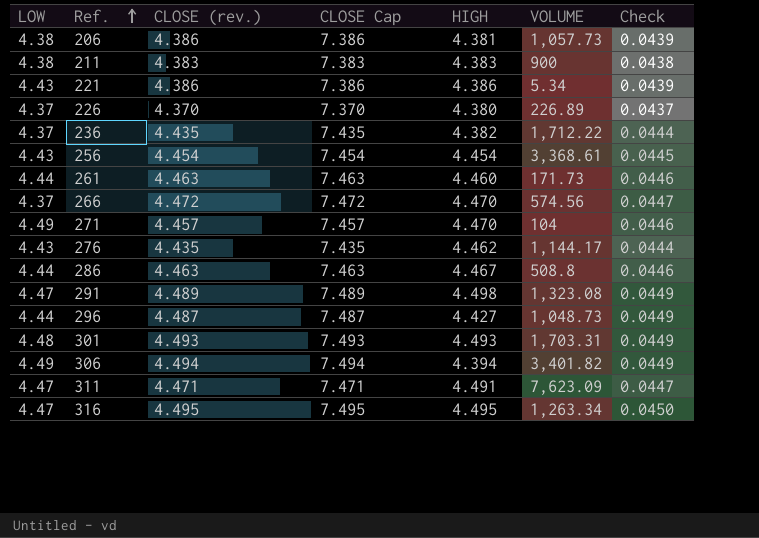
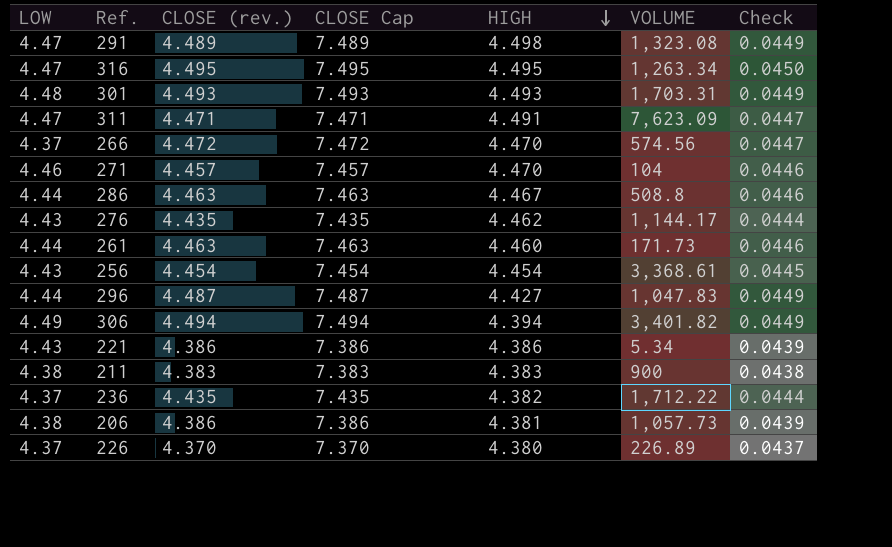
row order: Ref. ascending -> HIGH descending
271 | LOW: 4.49 -> 4.46
296 | VOLUME: 1,048.73 -> 1,047.83

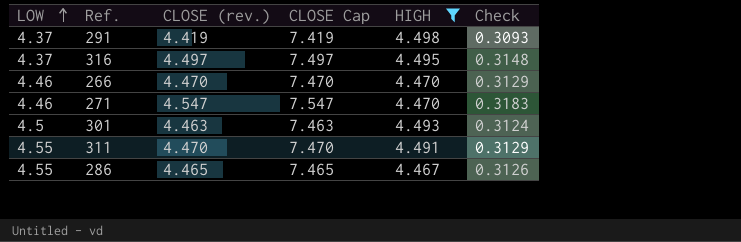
filter: none -> HIGH >= 4.467
row order: HIGH descending -> LOW ascending
column VOLUME | position: 6 -> none
column Check | formula: [CLOSE (rev.)] * 0.01 -> [CLOSE (rev.)] * 0.07
291 | LOW: 4.47 -> 4.37
291 | CLOSE (rev.): 4.489 -> 4.419
291 | CLOSE Cap: 7.489 -> 7.419
316 | LOW: 4.47 -> 4.37
316 | CLOSE (rev.): 4.495 -> 4.497
316 | CLOSE Cap: 7.495 -> 7.497
266 | LOW: 4.37 -> 4.46
266 | CLOSE (rev.): 4.472 -> 4.470
266 | CLOSE Cap: 7.472 -> 7.470
271 | CLOSE (rev.): 4.457 -> 4.547
271 | CLOSE Cap: 7.457 -> 7.547
301 | LOW: 4.48 -> 4.5
301 | CLOSE (rev.): 4.493 -> 4.463
301 | CLOSE Cap: 7.493 -> 7.463
311 | LOW: 4.47 -> 4.55
311 | CLOSE (rev.): 4.471 -> 4.470
311 | CLOSE Cap: 7.471 -> 7.470
286 | LOW: 4.44 -> 4.55
286 | CLOSE (rev.): 4.463 -> 4.465
286 | CLOSE Cap: 7.463 -> 7.465

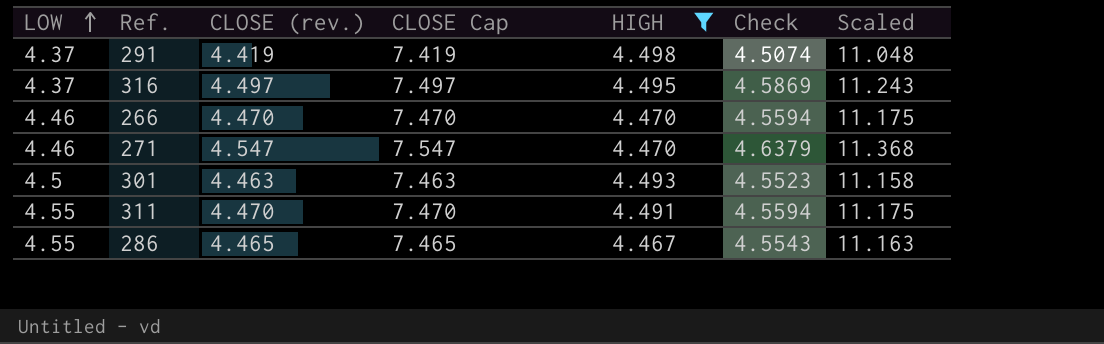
column Check | formula: [CLOSE (rev.)] * 0.07 -> [CLOSE (rev.)] * 1.02
column Scaled | formula: none -> [CLOSE (rev.)] * 2.5

